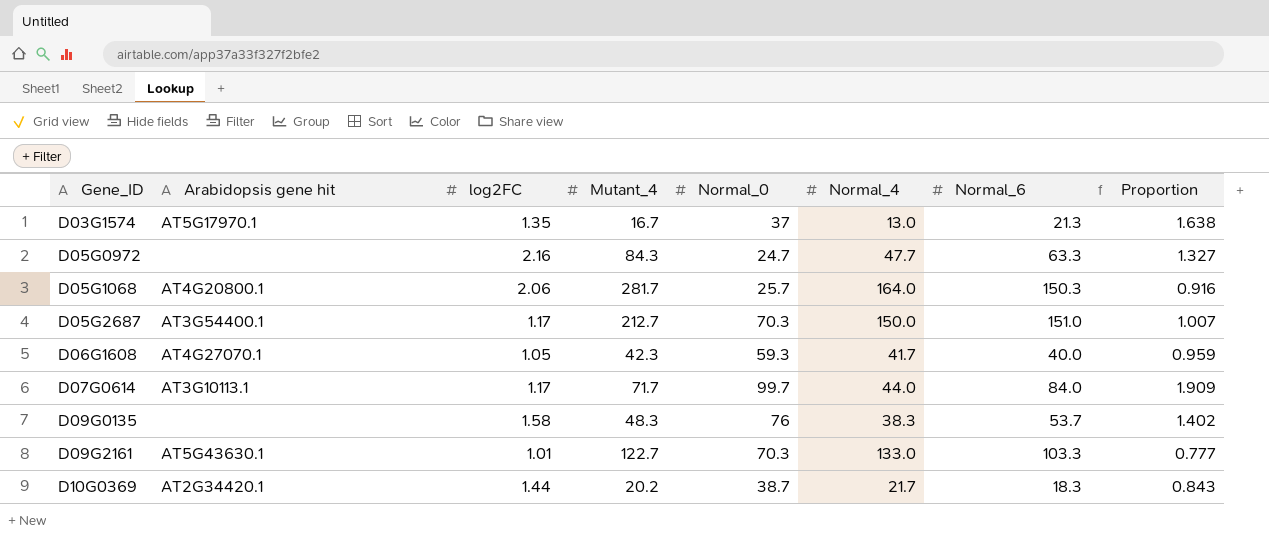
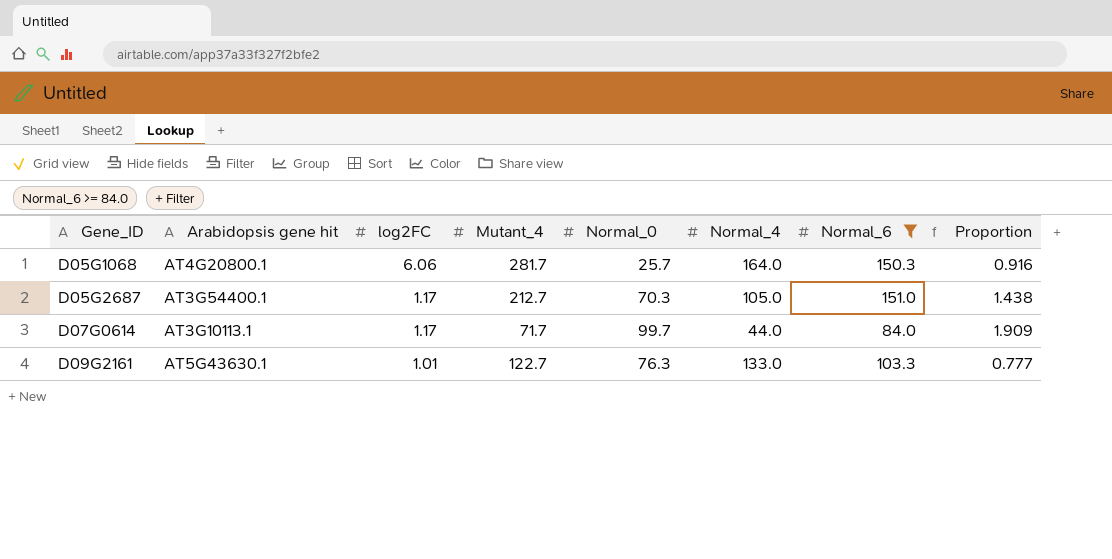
filter: none -> Normal_6 >= 84.0
D05G1068 | log2FC: 2.06 -> 6.06
D05G2687 | Normal_4: 150.0 -> 105.0
D05G2687 | Proportion: 1.007 -> 1.438
D09G2161 | Normal_0: 70.3 -> 76.3

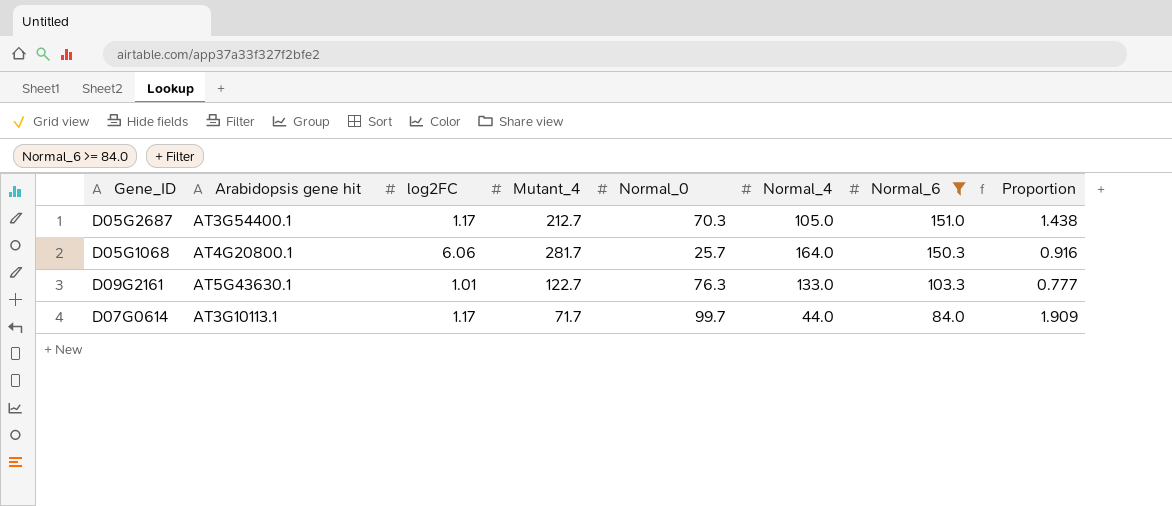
row order: Gene_ID ascending -> Normal_6 descending

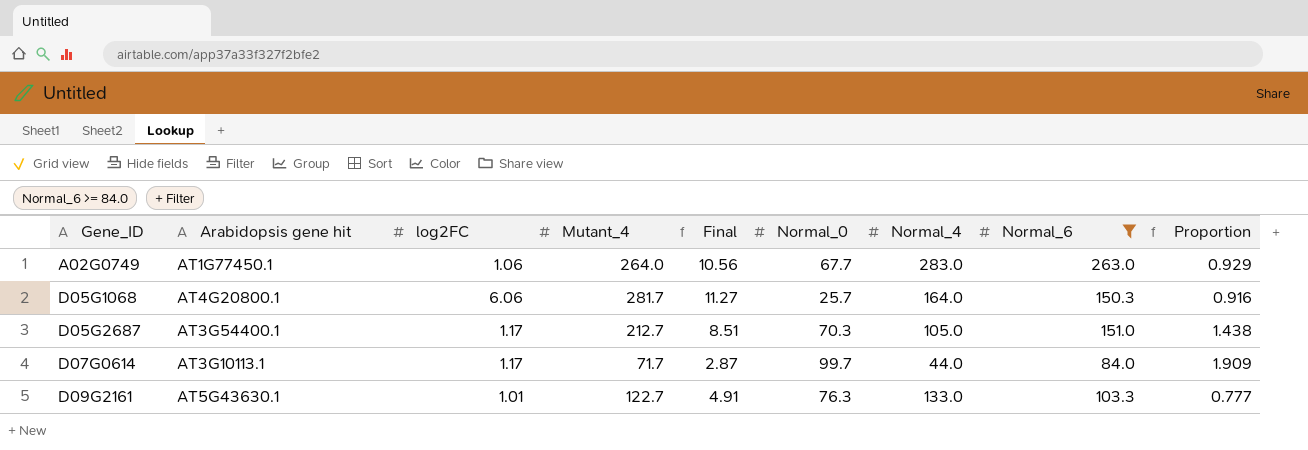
row order: Normal_6 descending -> Gene_ID ascending
column Final | formula: none -> [Mutant_4] * 0.04
row A02G0749: none -> AT1G77450.1 | 1.06 | 264.0 | 10.56 | 67.7 | 283.0 | 263.0 | 0.929

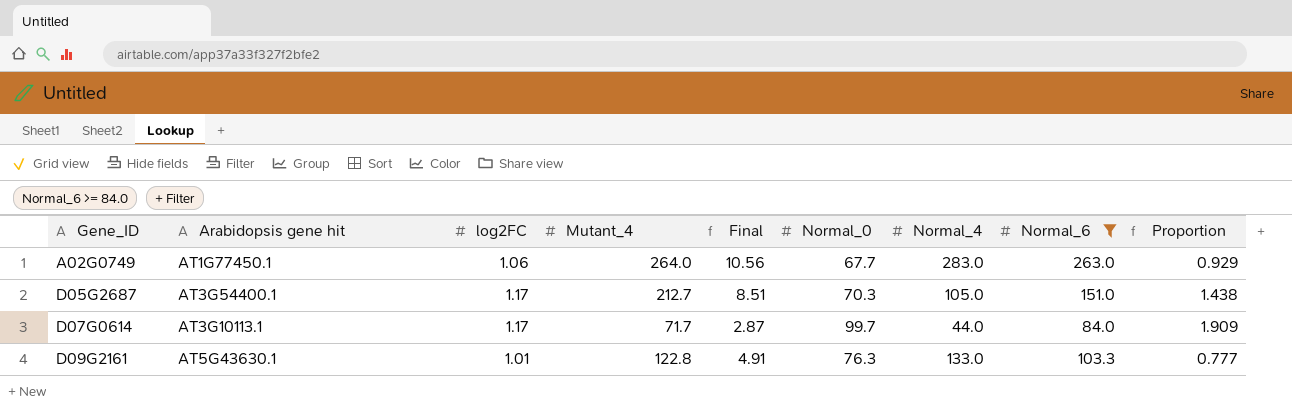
row D05G1068: AT4G20800.1 | 6.06 | 281.7 | 11.27 | 25.7 | 164.0 | 150.3 | 0.916 -> none
D09G2161 | Mutant_4: 122.7 -> 122.8

